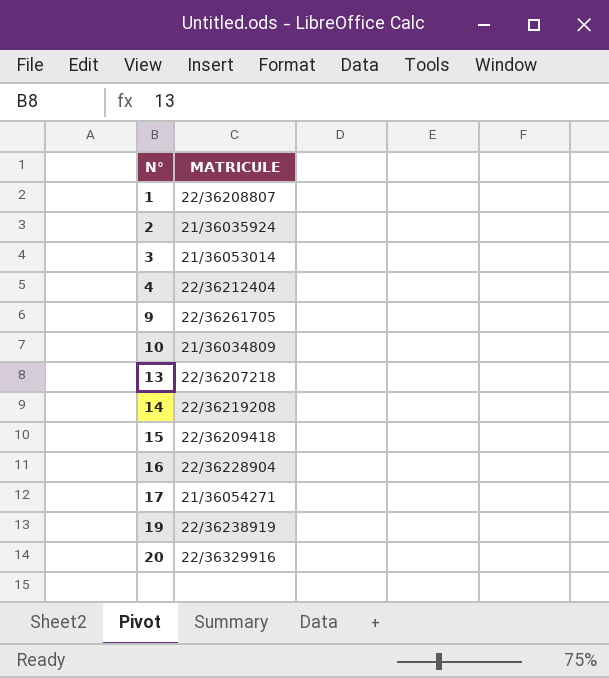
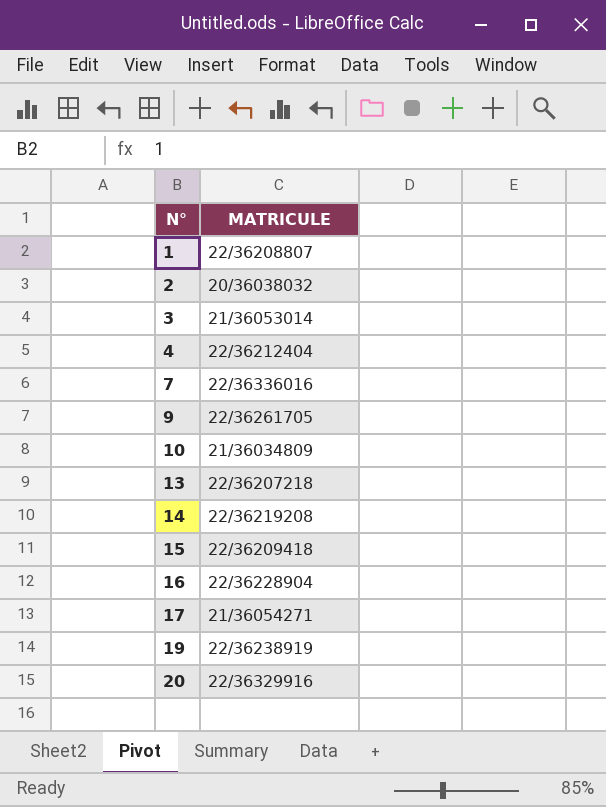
2 | MATRICULE: 21/36035924 -> 20/36038032
row 7: none -> 22/36336016

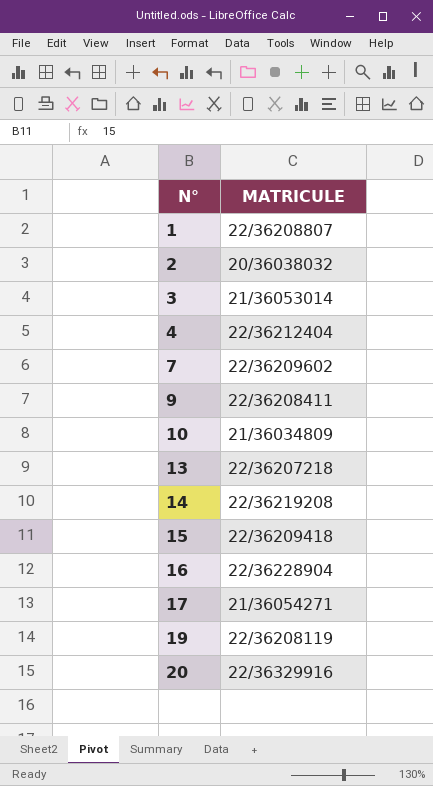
7 | MATRICULE: 22/36336016 -> 22/36209602
9 | MATRICULE: 22/36261705 -> 22/36208411
19 | MATRICULE: 22/36238919 -> 22/36208119

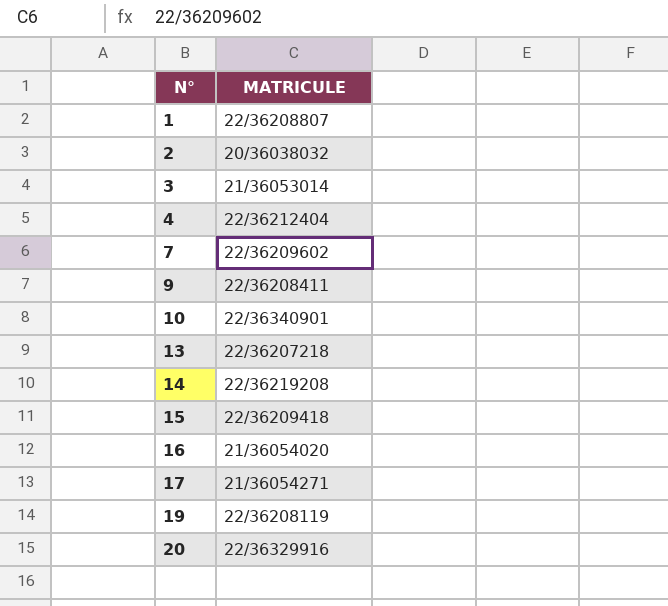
10 | MATRICULE: 21/36034809 -> 22/36340901
16 | MATRICULE: 22/36228904 -> 21/36054020

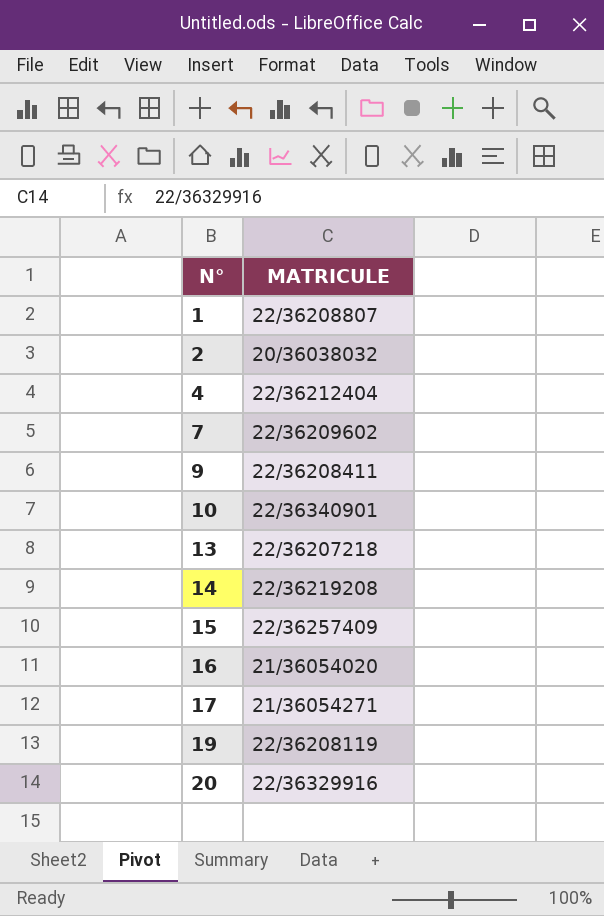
row 3: 21/36053014 -> none
15 | MATRICULE: 22/36209418 -> 22/36257409

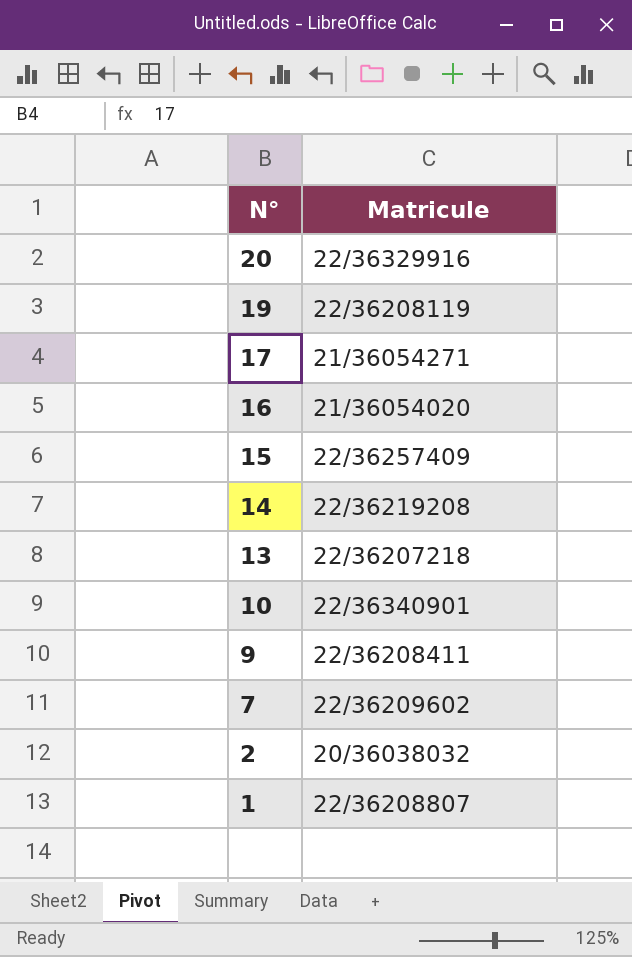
row order: N° ascending -> N° descending
column name: MATRICULE -> Matricule
row 4: 22/36212404 -> none

